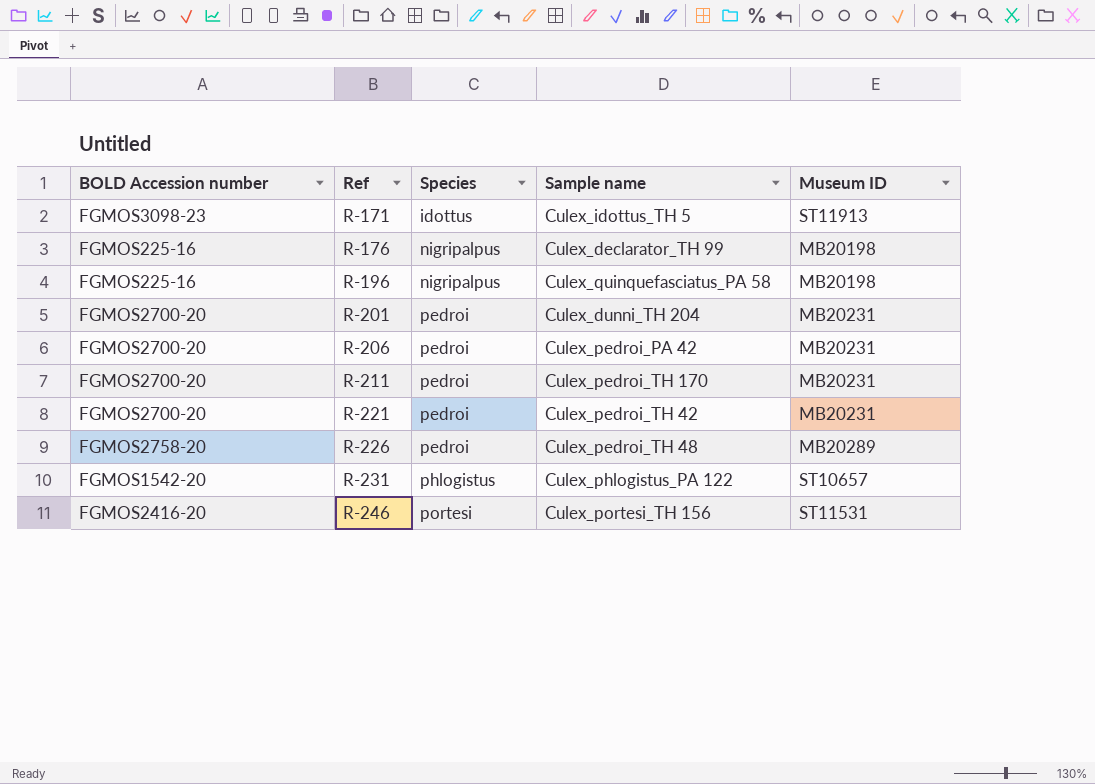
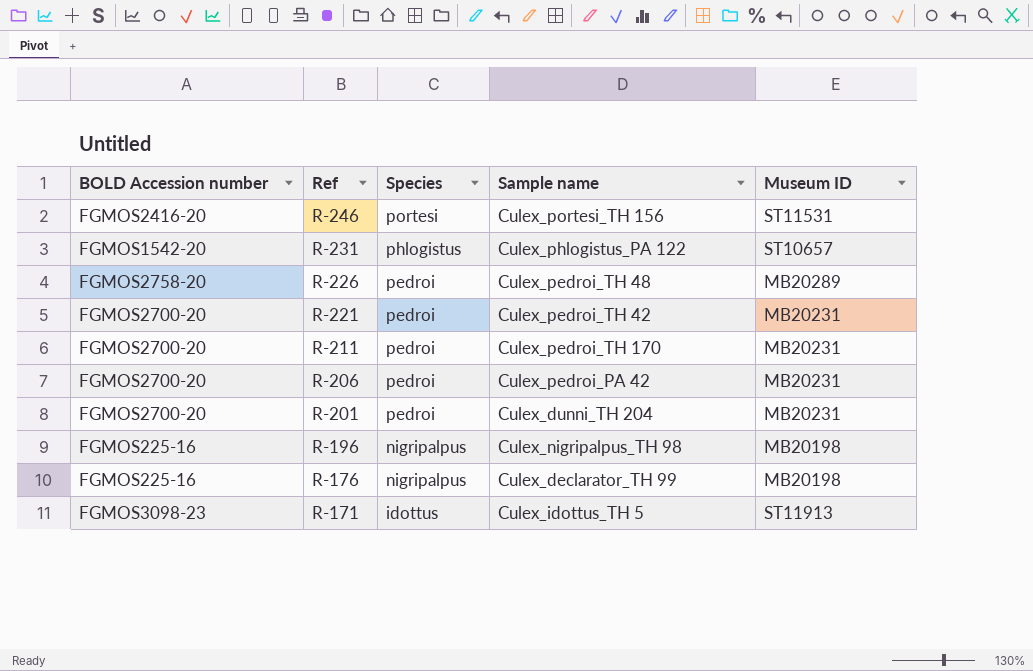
row order: Ref ascending -> Ref descending
R-196 | Sample name: Culex_quinquefasciatus_PA 58 -> Culex_nigripalpus_TH 98

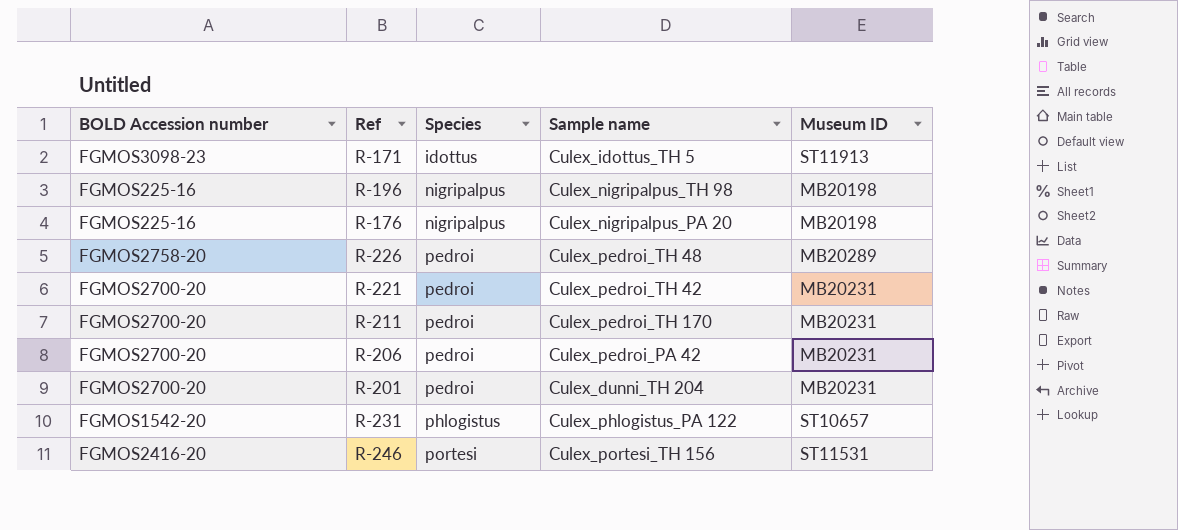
row order: Ref descending -> Species ascending
R-176 | Sample name: Culex_declarator_TH 99 -> Culex_nigripalpus_PA 20

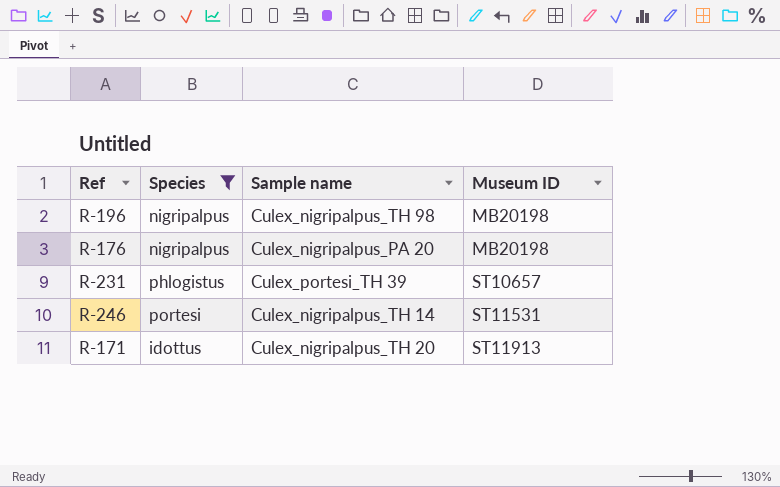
filter: none -> Species != pedroi
row order: Species ascending -> Museum ID ascending
column BOLD Accession number | position: 1 -> none
R-231 | Sample name: Culex_phlogistus_PA 122 -> Culex_portesi_TH 39
R-246 | Sample name: Culex_portesi_TH 156 -> Culex_nigripalpus_TH 14
R-171 | Sample name: Culex_idottus_TH 5 -> Culex_nigripalpus_TH 20

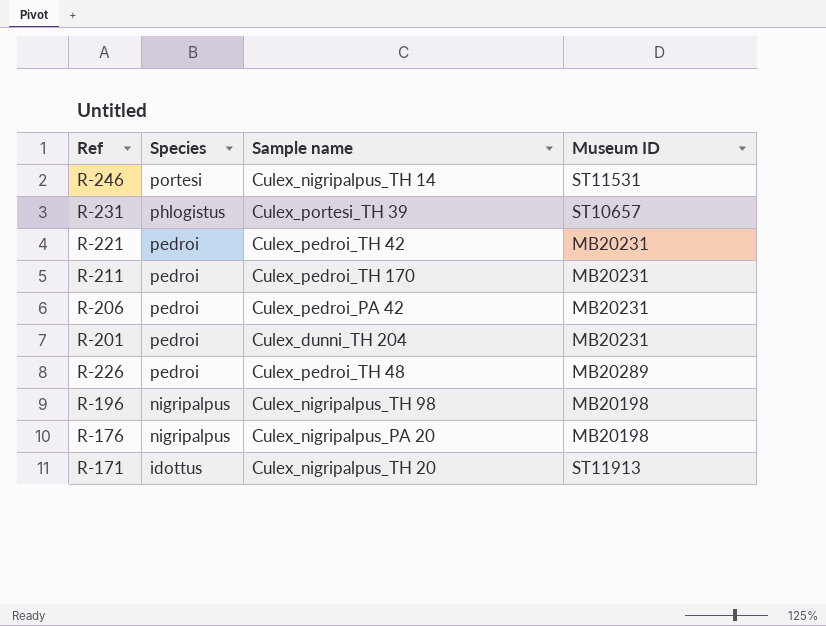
filter: Species != pedroi -> none
row order: Museum ID ascending -> Species descending

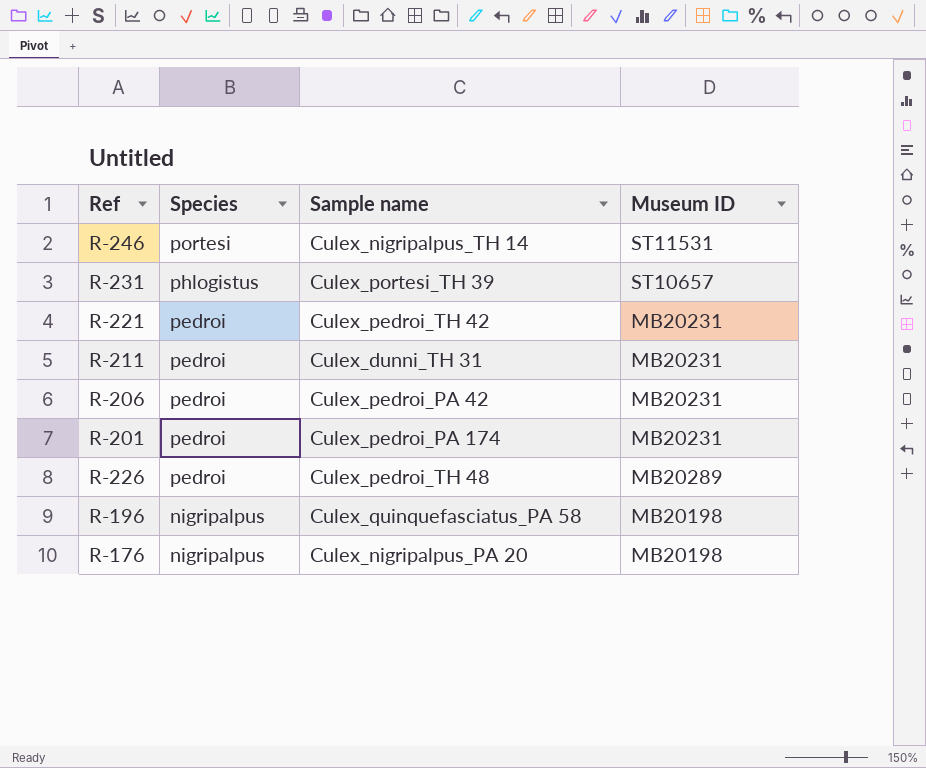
row R-171: idottus | Culex_nigripalpus_TH 20 | ST11913 -> none
R-211 | Sample name: Culex_pedroi_TH 170 -> Culex_dunni_TH 31
R-201 | Sample name: Culex_dunni_TH 204 -> Culex_pedroi_PA 174
R-196 | Sample name: Culex_nigripalpus_TH 98 -> Culex_quinquefasciatus_PA 58

